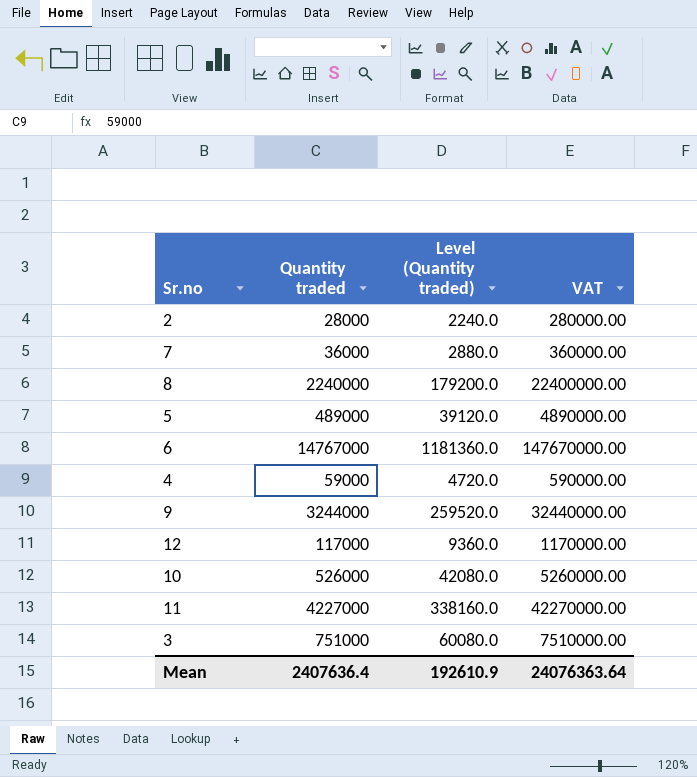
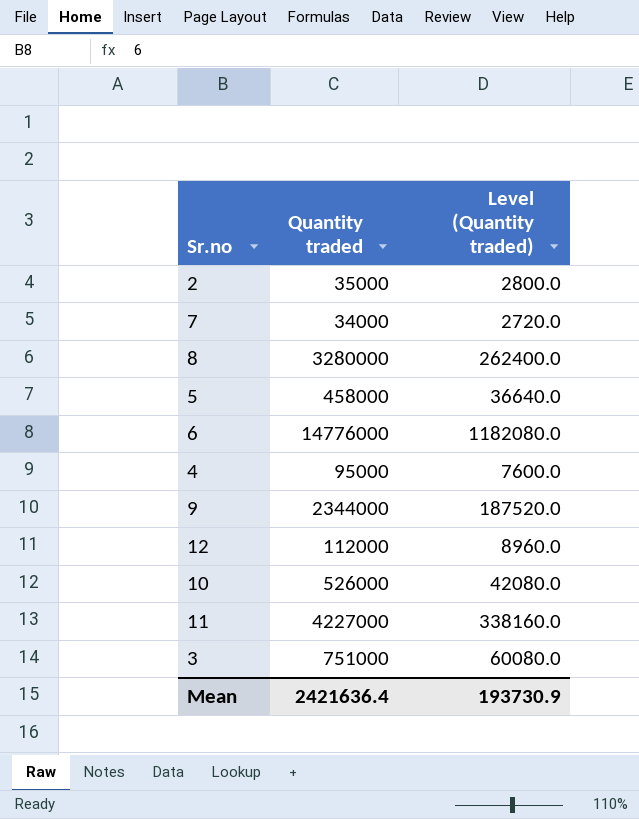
column VAT | formula: [Quantity traded] * 10 -> none
2 | Quantity traded: 28000 -> 35000
2 | Level (Quantity traded): 2240.0 -> 2800.0
7 | Quantity traded: 36000 -> 34000
7 | Level (Quantity traded): 2880.0 -> 2720.0
8 | Quantity traded: 2240000 -> 3280000
8 | Level (Quantity traded): 179200.0 -> 262400.0
5 | Quantity traded: 489000 -> 458000
5 | Level (Quantity traded): 39120.0 -> 36640.0
6 | Quantity traded: 14767000 -> 14776000
6 | Level (Quantity traded): 1181360.0 -> 1182080.0
4 | Quantity traded: 59000 -> 95000
4 | Level (Quantity traded): 4720.0 -> 7600.0
9 | Quantity traded: 3244000 -> 2344000
9 | Level (Quantity traded): 259520.0 -> 187520.0
12 | Quantity traded: 117000 -> 112000
12 | Level (Quantity traded): 9360.0 -> 8960.0
Mean | Quantity traded: 2407636.4 -> 2421636.4
Mean | Level (Quantity traded): 192610.9 -> 193730.9

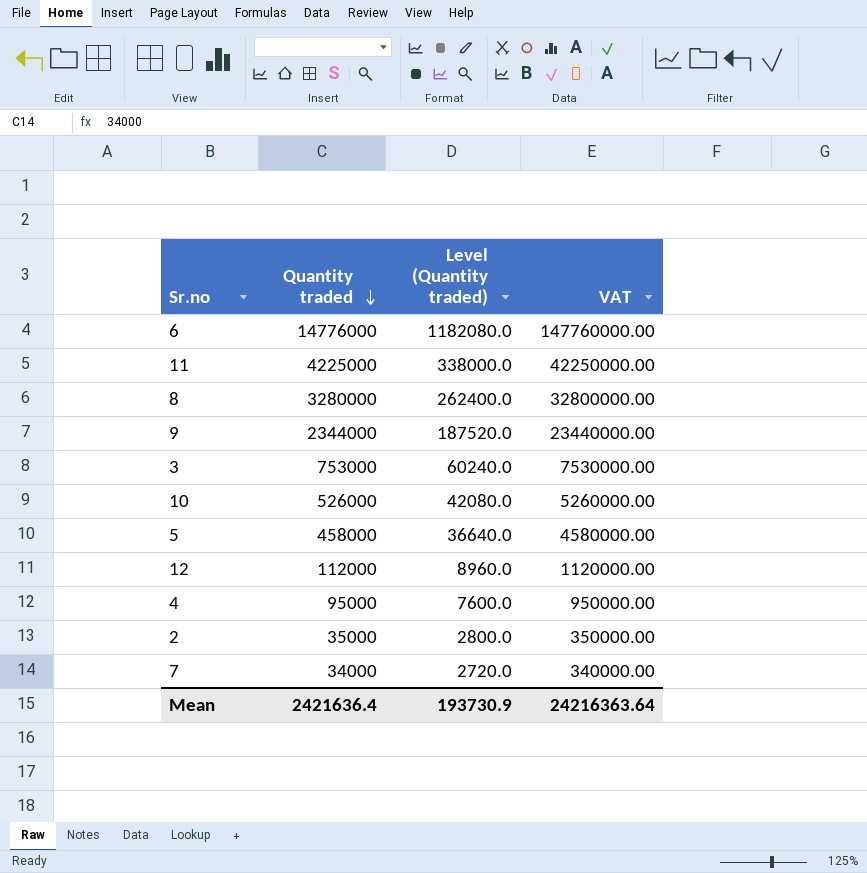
row order: none -> Quantity traded descending
column VAT | formula: none -> [Quantity traded] * 10
11 | Quantity traded: 4227000 -> 4225000
11 | Level (Quantity traded): 338160.0 -> 338000.0
3 | Quantity traded: 751000 -> 753000
3 | Level (Quantity traded): 60080.0 -> 60240.0

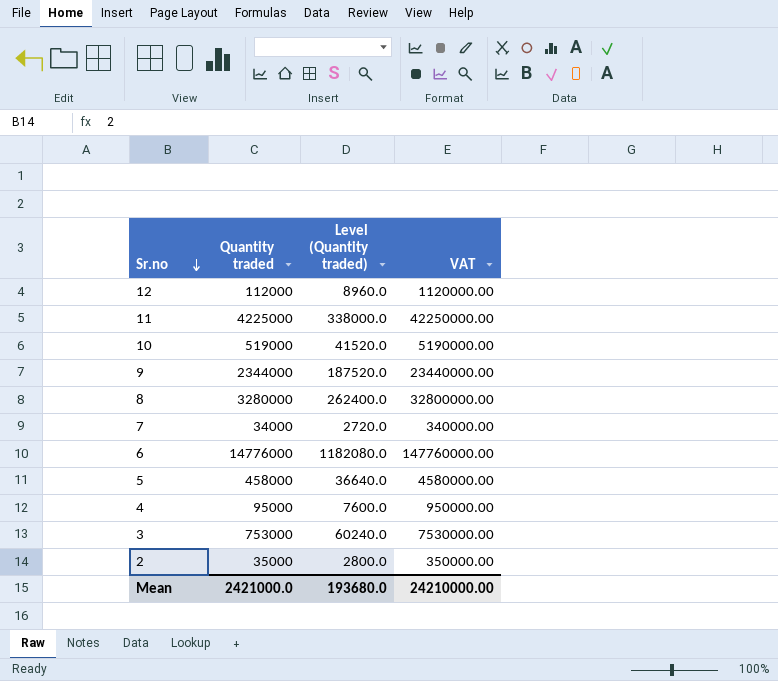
row order: Quantity traded descending -> Sr.no descending
10 | Quantity traded: 526000 -> 519000
10 | Level (Quantity traded): 42080.0 -> 41520.0
10 | VAT: 5260000.00 -> 5190000.00
Mean | Quantity traded: 2421636.4 -> 2421000.0
Mean | Level (Quantity traded): 193730.9 -> 193680.0
Mean | VAT: 24216363.64 -> 24210000.00

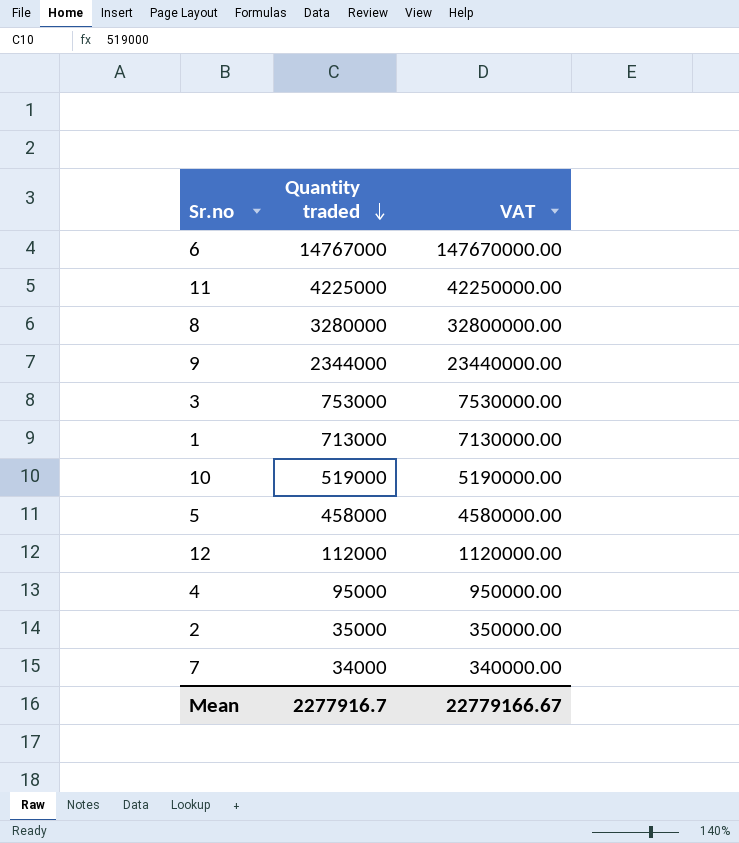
row order: Sr.no descending -> Quantity traded descending
column Level (Quantity traded) | formula: [Quantity traded] * 0.08 -> none
6 | Quantity traded: 14776000 -> 14767000
6 | VAT: 147760000.00 -> 147670000.00
row 1: none -> 713000 | 7130000.00
Mean | Quantity traded: 2421000.0 -> 2277916.7
Mean | VAT: 24210000.00 -> 22779166.67

